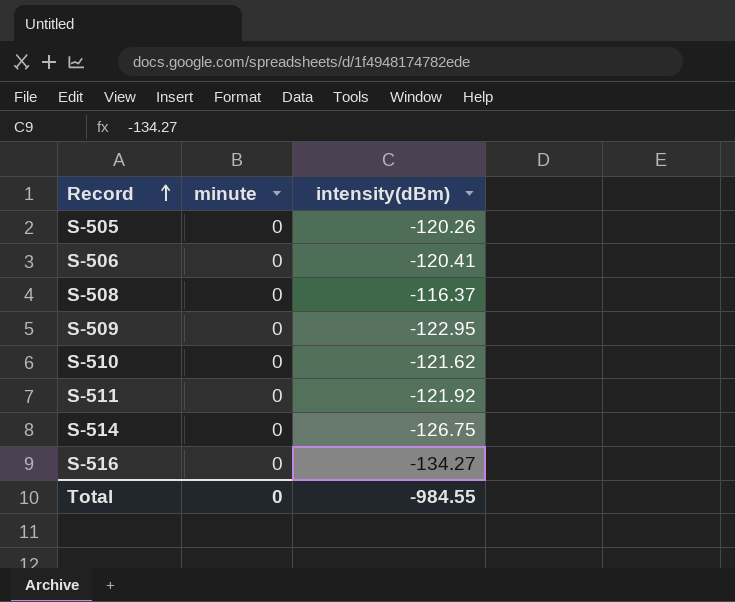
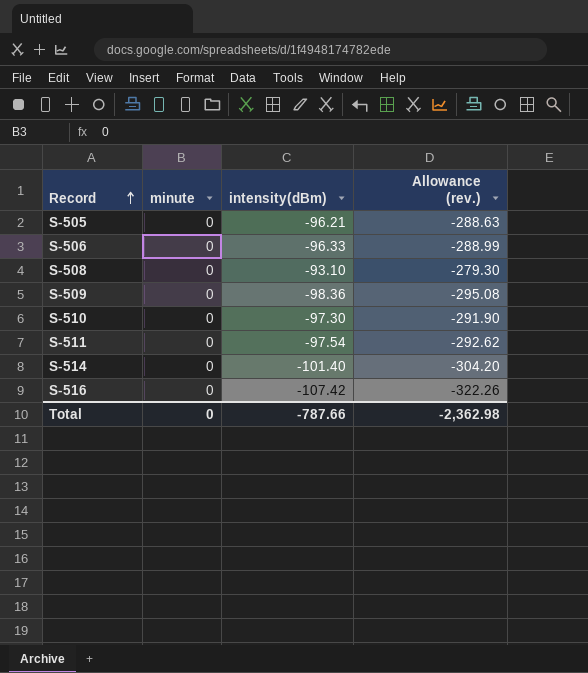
column Allowance (rev.) | formula: none -> [intensity(dBm)] * 3
S-505 | intensity(dBm): -120.26 -> -96.21
S-506 | intensity(dBm): -120.41 -> -96.33
S-508 | intensity(dBm): -116.37 -> -93.10
S-509 | intensity(dBm): -122.95 -> -98.36
S-510 | intensity(dBm): -121.62 -> -97.30
S-511 | intensity(dBm): -121.92 -> -97.54
S-514 | intensity(dBm): -126.75 -> -101.40
S-516 | intensity(dBm): -134.27 -> -107.42
Total | intensity(dBm): -984.55 -> -787.66

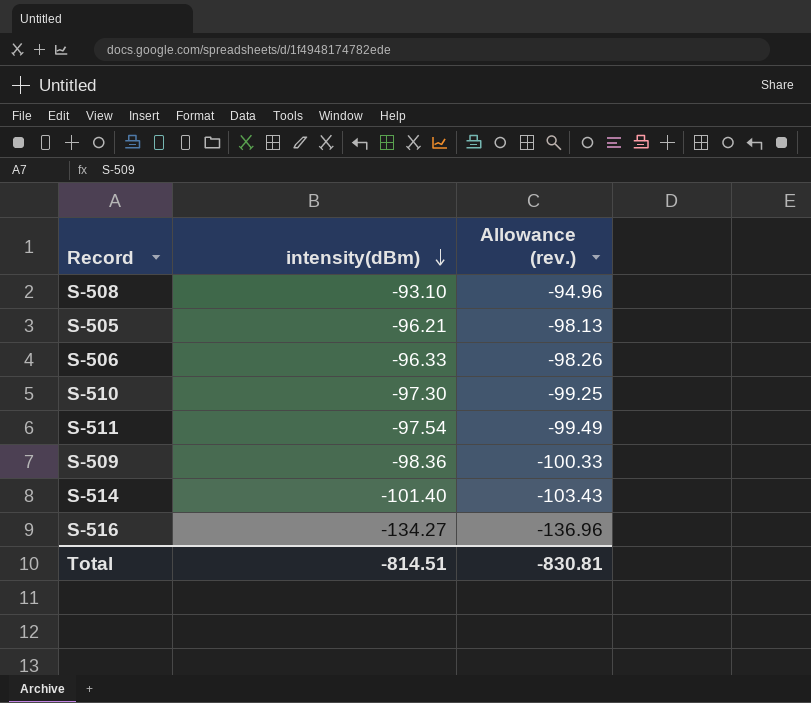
row order: Record ascending -> intensity(dBm) descending
column minute | position: 2 -> none
column Allowance (rev.) | formula: [intensity(dBm)] * 3 -> [intensity(dBm)] * 1.02
S-516 | intensity(dBm): -107.42 -> -134.27
Total | intensity(dBm): -787.66 -> -814.51
Total | Allowance (rev.): -2,362.98 -> -830.81

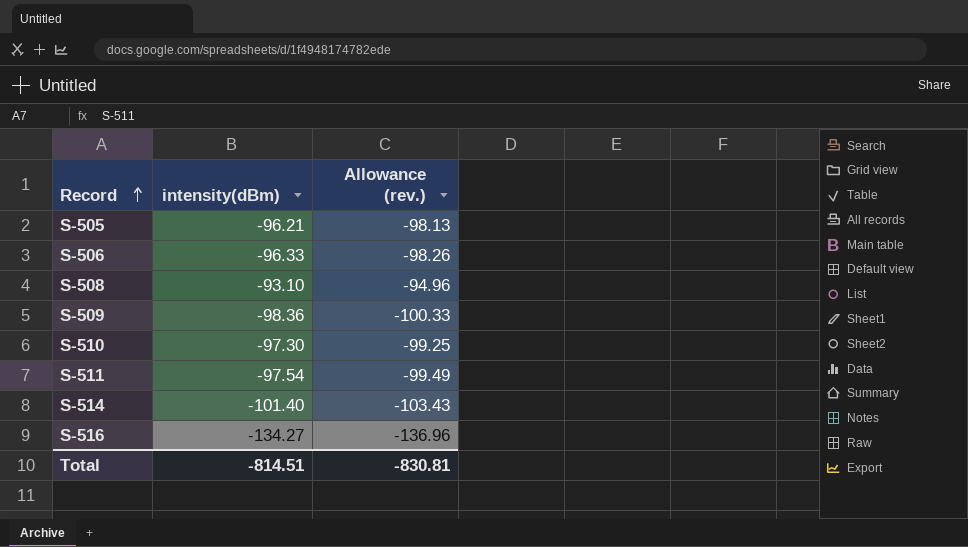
row order: intensity(dBm) descending -> Record ascending

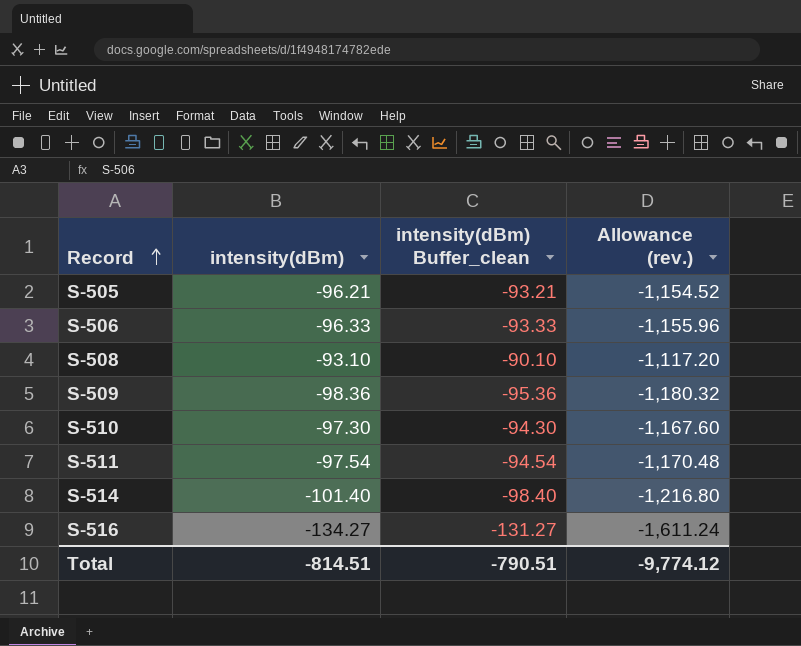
column intensity(dBm) Buffer_clean | formula: none -> [intensity(dBm)] + 3
column Allowance (rev.) | formula: [intensity(dBm)] * 1.02 -> [intensity(dBm)] * 12
Total | Allowance (rev.): -830.81 -> -9,774.12

